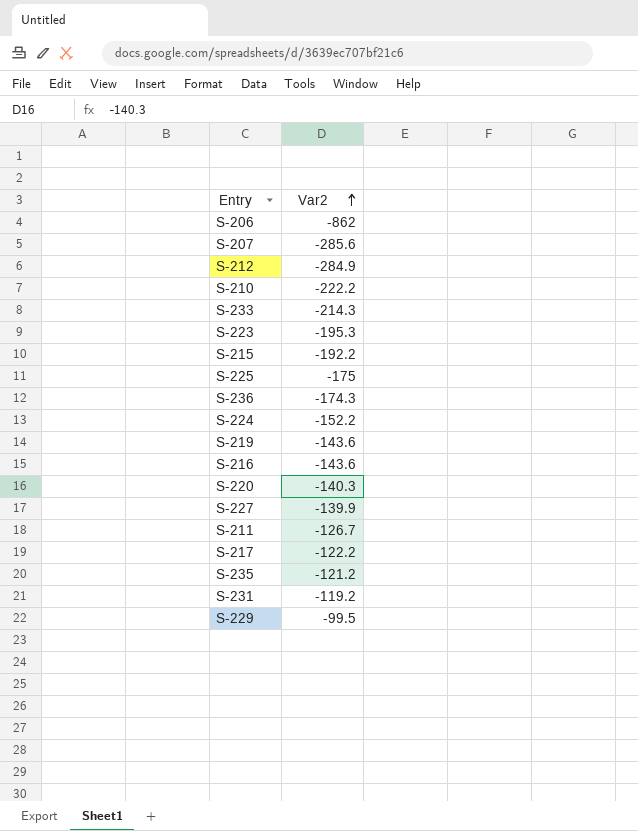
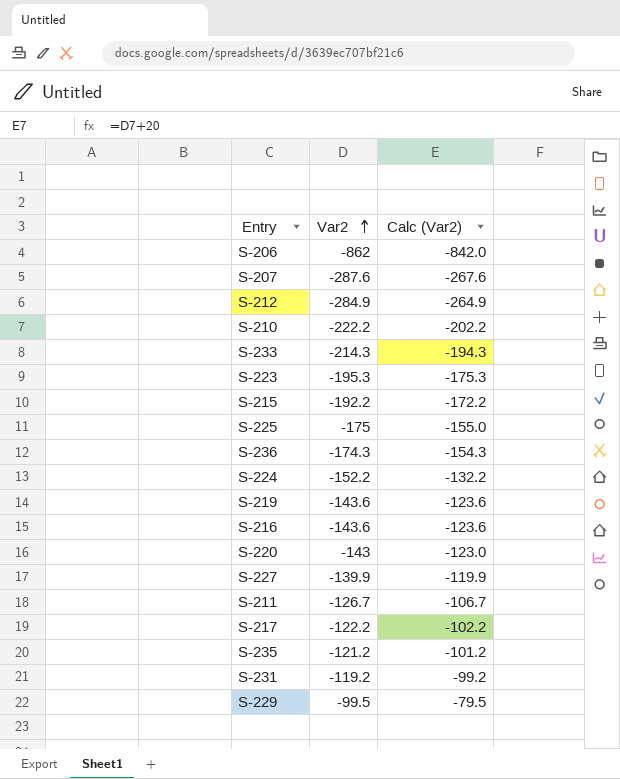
column Calc (Var2) | formula: none -> [Var2] + 20
S-207 | Var2: -285.6 -> -287.6
S-220 | Var2: -140.3 -> -143

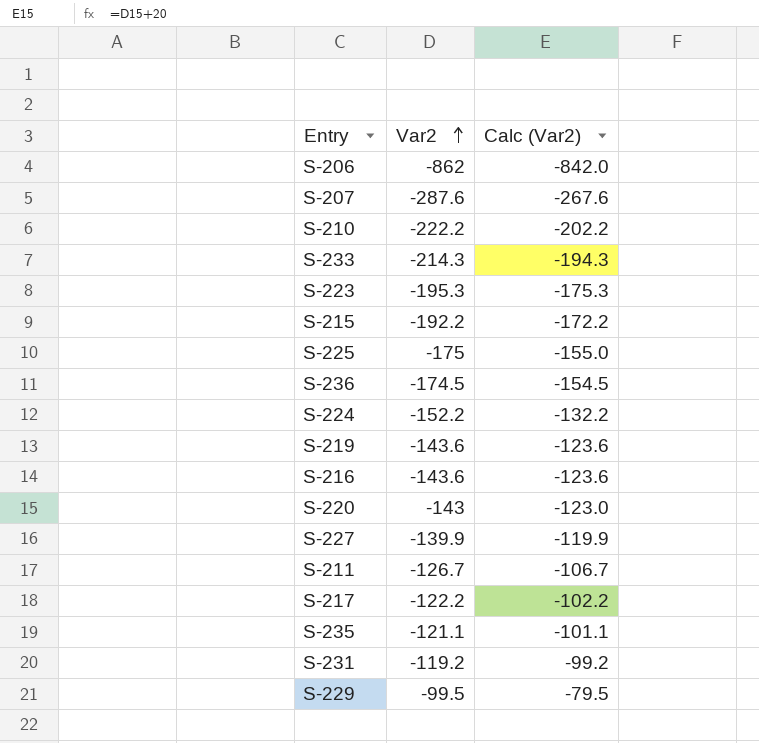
row S-212: -284.9 | -264.9 -> none
S-236 | Var2: -174.3 -> -174.5
S-236 | Calc (Var2): -154.3 -> -154.5
S-235 | Var2: -121.2 -> -121.1
S-235 | Calc (Var2): -101.2 -> -101.1

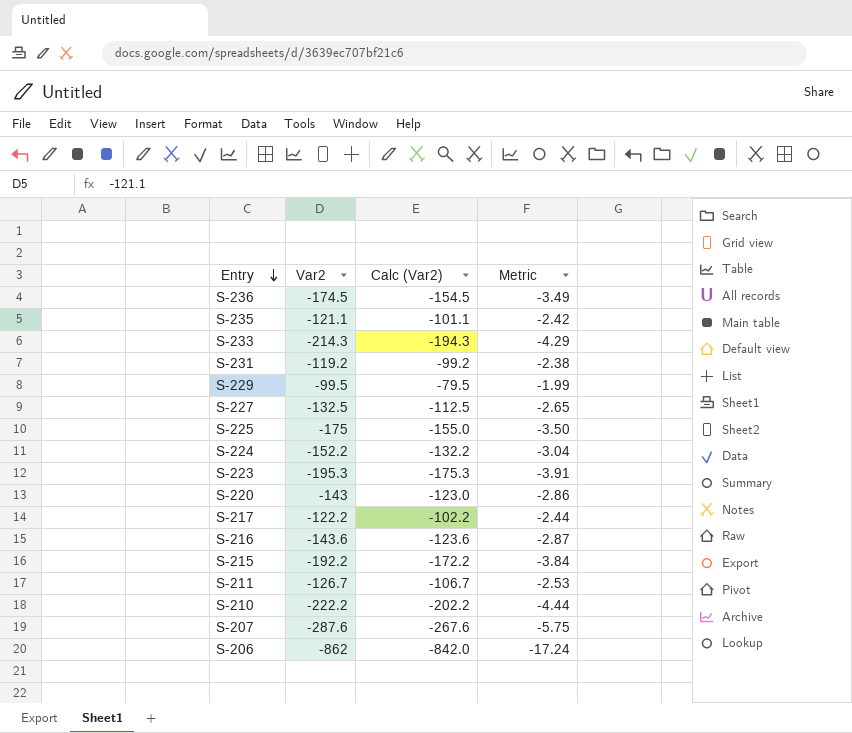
row order: Var2 ascending -> Entry descending
column Metric | formula: none -> [Var2] * 0.02
row S-219: -143.6 | -123.6 -> none
S-227 | Var2: -139.9 -> -132.5
S-227 | Calc (Var2): -119.9 -> -112.5

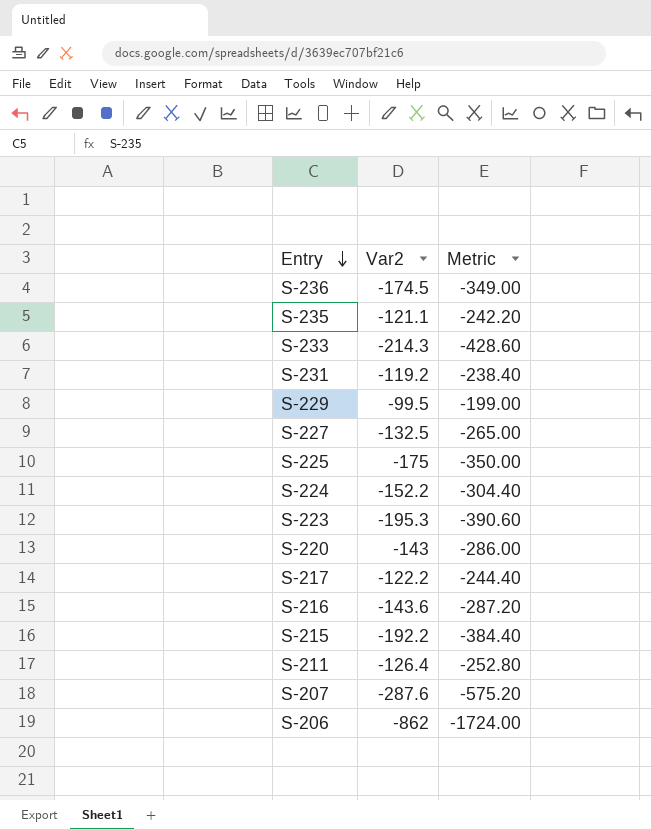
column Calc (Var2) | formula: [Var2] + 20 -> none
column Metric | formula: [Var2] * 0.02 -> [Var2] * 2
row S-210: -222.2 | -202.2 | -4.44 -> none
S-211 | Var2: -126.7 -> -126.4

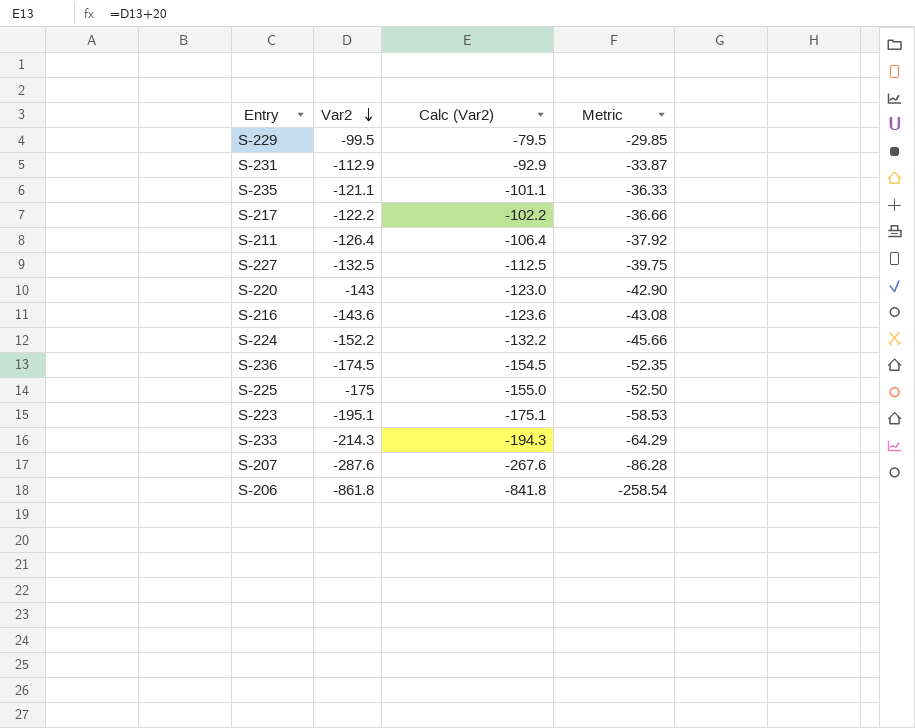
row order: Entry descending -> Var2 descending
column Calc (Var2) | formula: none -> [Var2] + 20
column Metric | formula: [Var2] * 2 -> [Var2] * 0.3
row S-215: -192.2 | -384.40 -> none
S-231 | Var2: -119.2 -> -112.9
S-223 | Var2: -195.3 -> -195.1
S-206 | Var2: -862 -> -861.8

